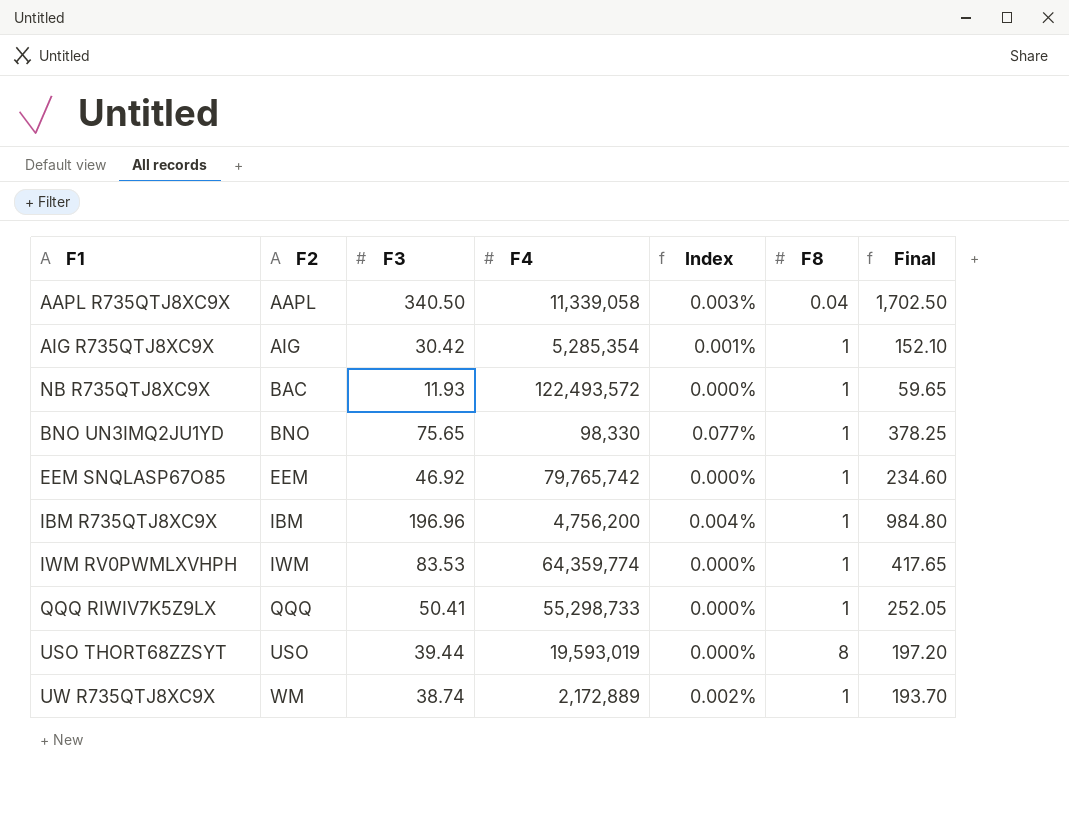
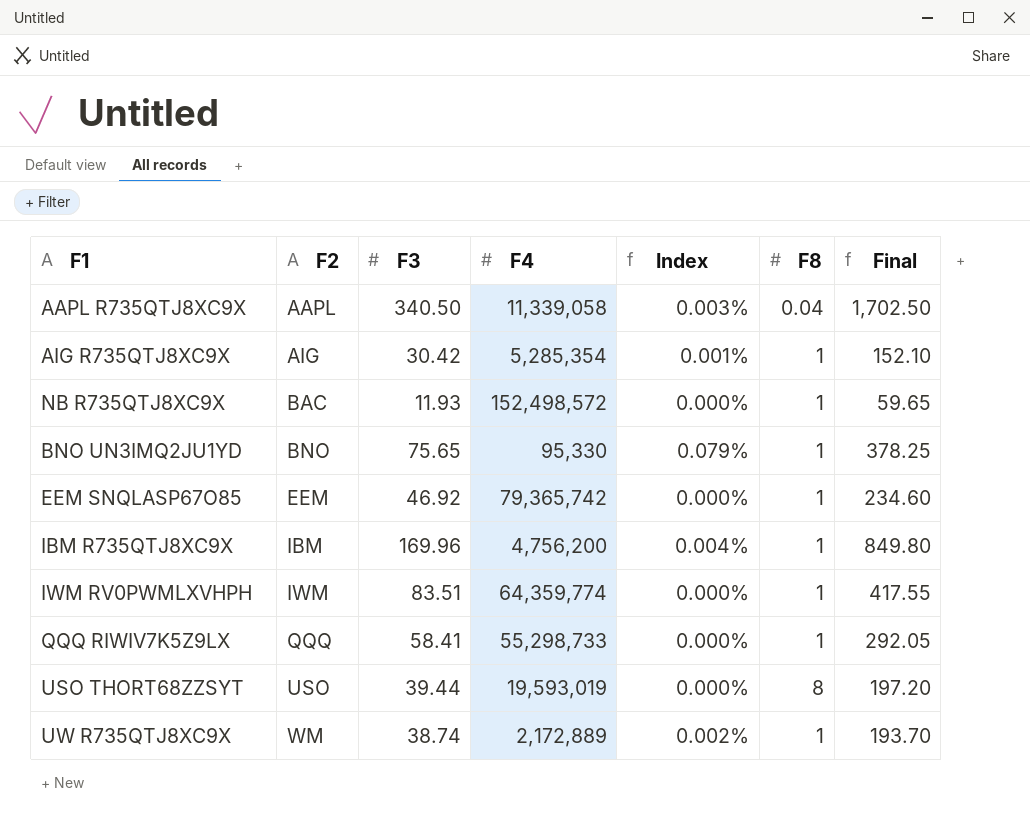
NB R735QTJ8XC9X | F4: 122,493,572 -> 152,498,572
BNO UN3IMQ2JU1YD | F4: 98,330 -> 95,330
BNO UN3IMQ2JU1YD | Index: 0.077% -> 0.079%
EEM SNQLASP67O85 | F4: 79,765,742 -> 79,365,742
IBM R735QTJ8XC9X | F3: 196.96 -> 169.96
IBM R735QTJ8XC9X | Final: 984.80 -> 849.80
IWM RV0PWMLXVHPH | F3: 83.53 -> 83.51
IWM RV0PWMLXVHPH | Final: 417.65 -> 417.55
QQQ RIWIV7K5Z9LX | F3: 50.41 -> 58.41
QQQ RIWIV7K5Z9LX | Final: 252.05 -> 292.05

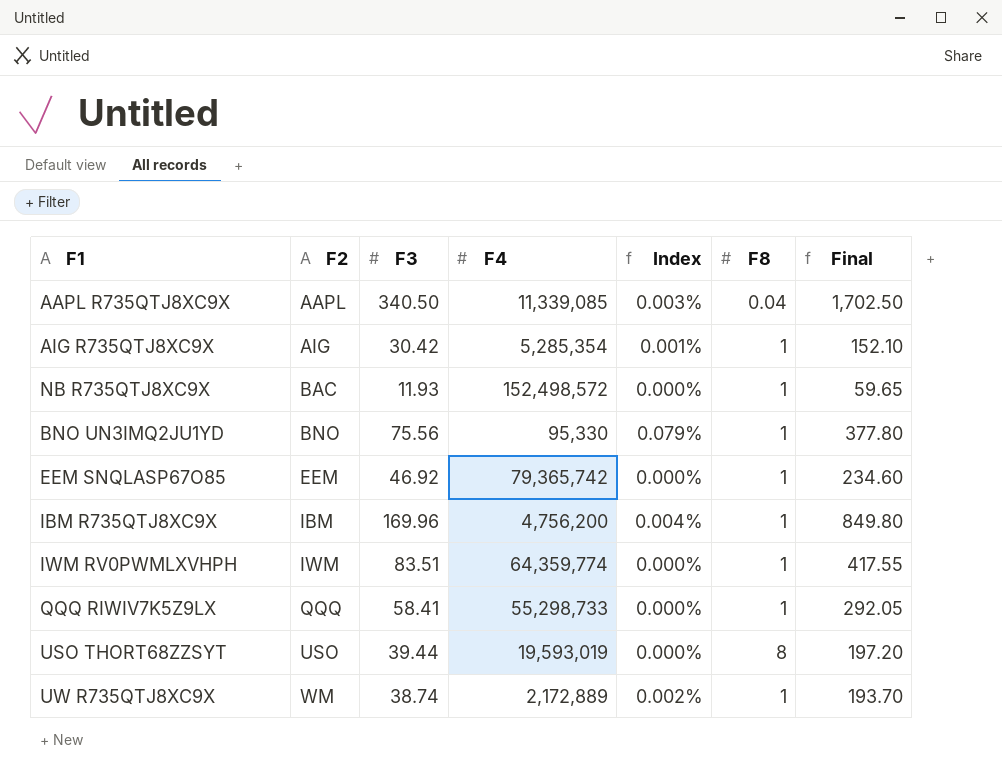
AAPL R735QTJ8XC9X | F4: 11,339,058 -> 11,339,085
BNO UN3IMQ2JU1YD | F3: 75.65 -> 75.56
BNO UN3IMQ2JU1YD | Final: 378.25 -> 377.80

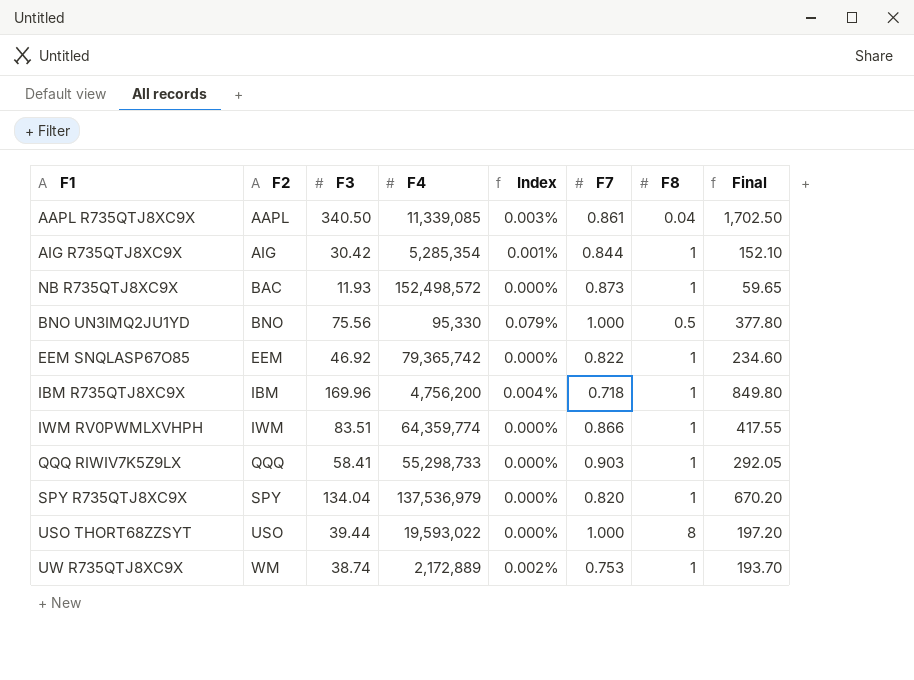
column F7 | position: none -> 6
BNO UN3IMQ2JU1YD | F8: 1 -> 0.5
row SPY R735QTJ8XC9X: none -> SPY | 134.04 | 137,536,979 | 0.000% | 0.820 | 1 | 670.20
USO THORT68ZZSYT | F4: 19,593,019 -> 19,593,022

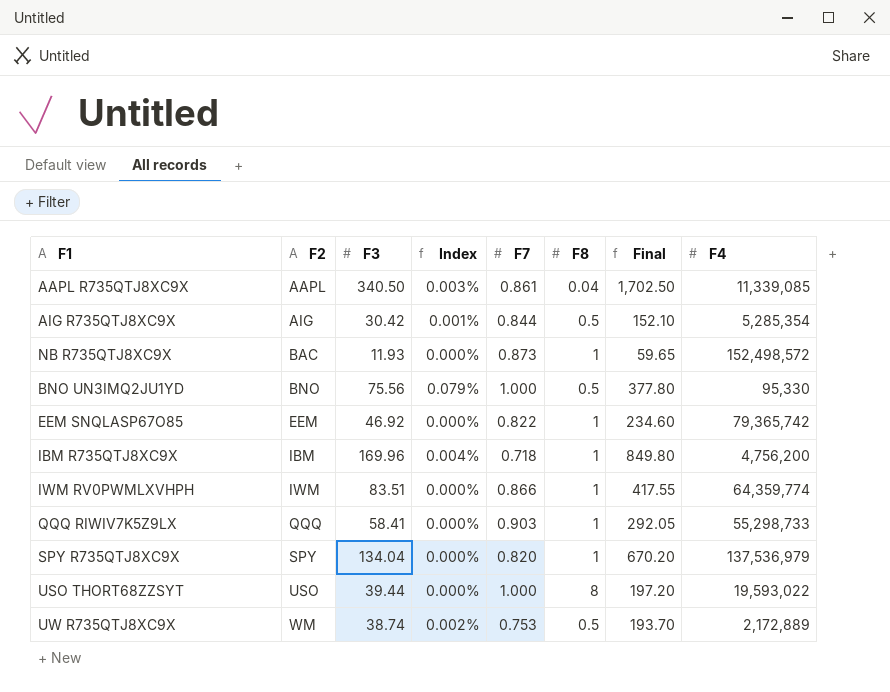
column F4 | position: 4 -> 8
AIG R735QTJ8XC9X | F8: 1 -> 0.5
UW R735QTJ8XC9X | F8: 1 -> 0.5

